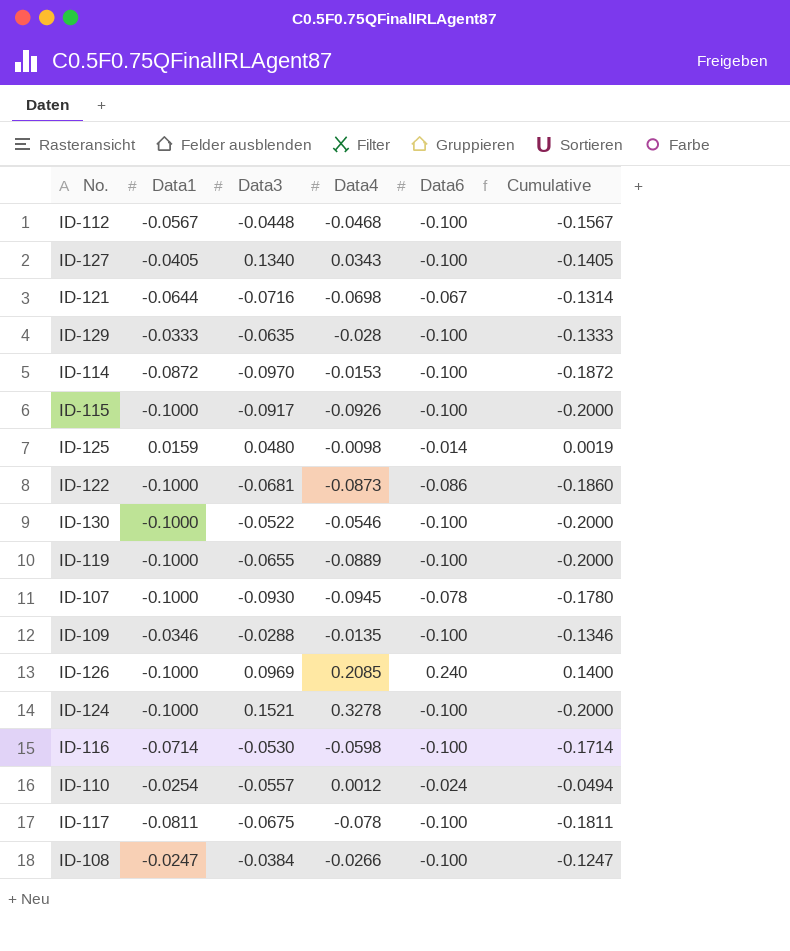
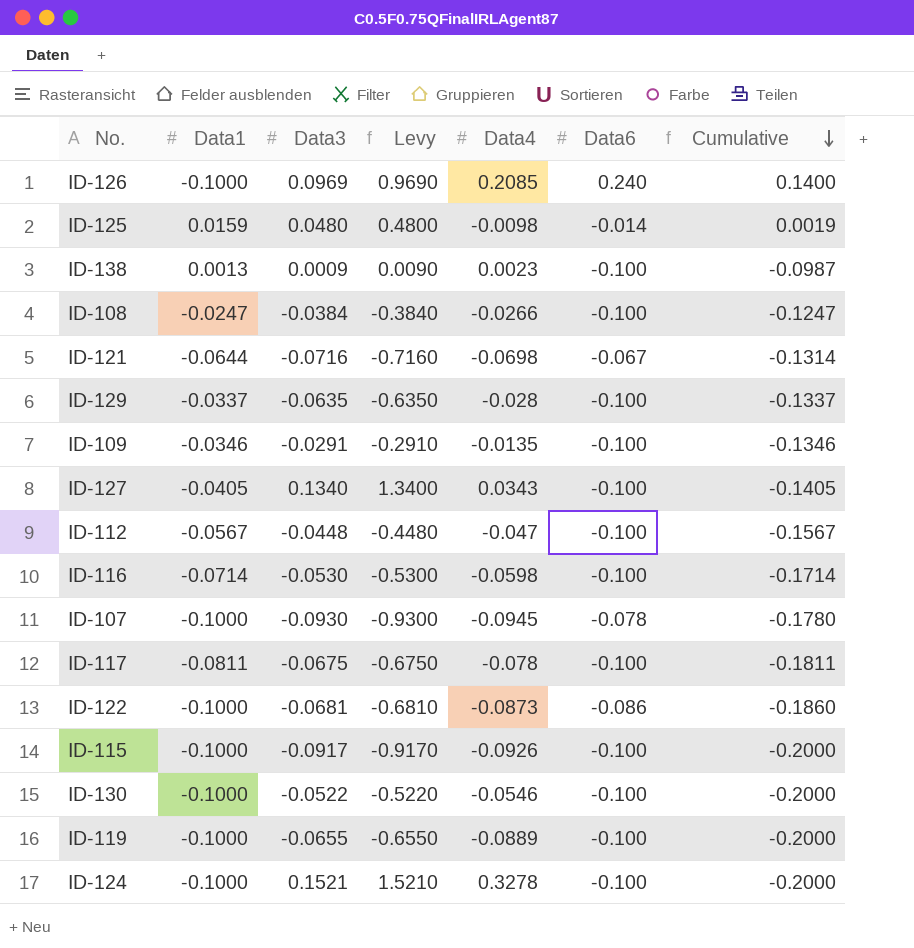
row order: none -> Cumulative descending
column Levy | formula: none -> [Data3] * 10
row ID-114: -0.0872 | -0.0970 | -0.0153 | -0.100 | -0.1872 -> none
row ID-110: -0.0254 | -0.0557 | 0.0012 | -0.024 | -0.0494 -> none
row ID-138: none -> 0.0013 | 0.0009 | 0.0090 | 0.0023 | -0.100 | -0.0987
ID-129 | Data1: -0.0333 -> -0.0337
ID-129 | Cumulative: -0.1333 -> -0.1337
ID-109 | Data3: -0.0288 -> -0.0291
ID-112 | Data4: -0.0468 -> -0.047

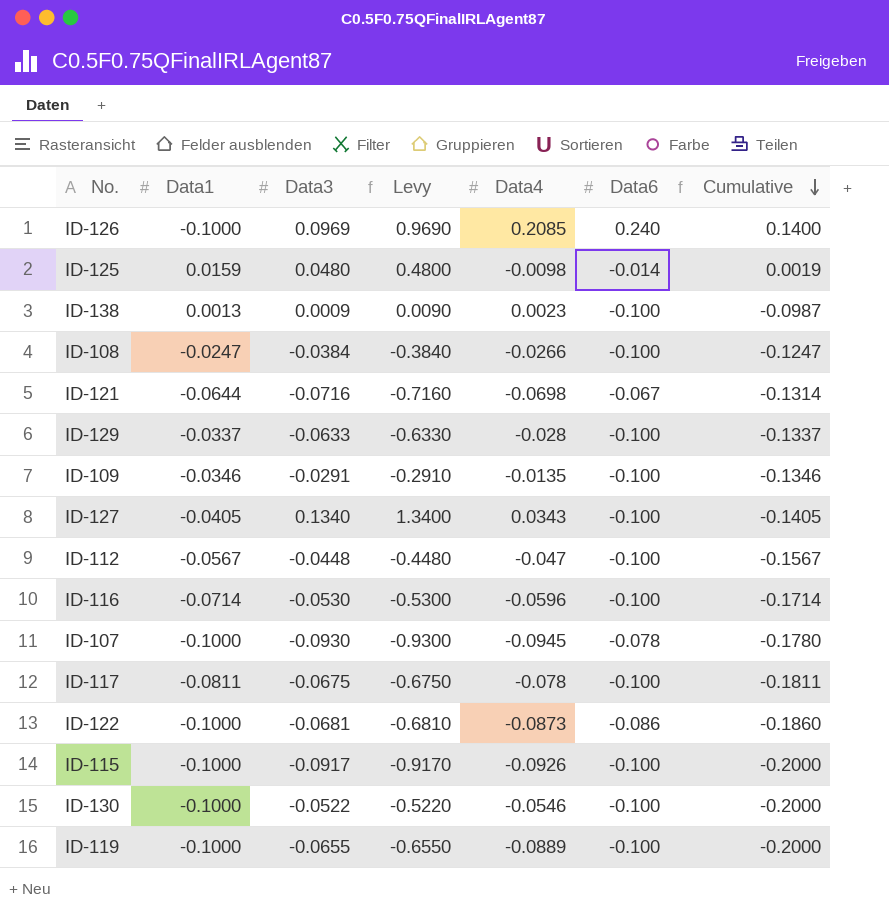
row ID-124: -0.1000 | 0.1521 | 1.5210 | 0.3278 | -0.100 | -0.2000 -> none
ID-129 | Data3: -0.0635 -> -0.0633
ID-129 | Levy: -0.6350 -> -0.6330
ID-116 | Data4: -0.0598 -> -0.0596

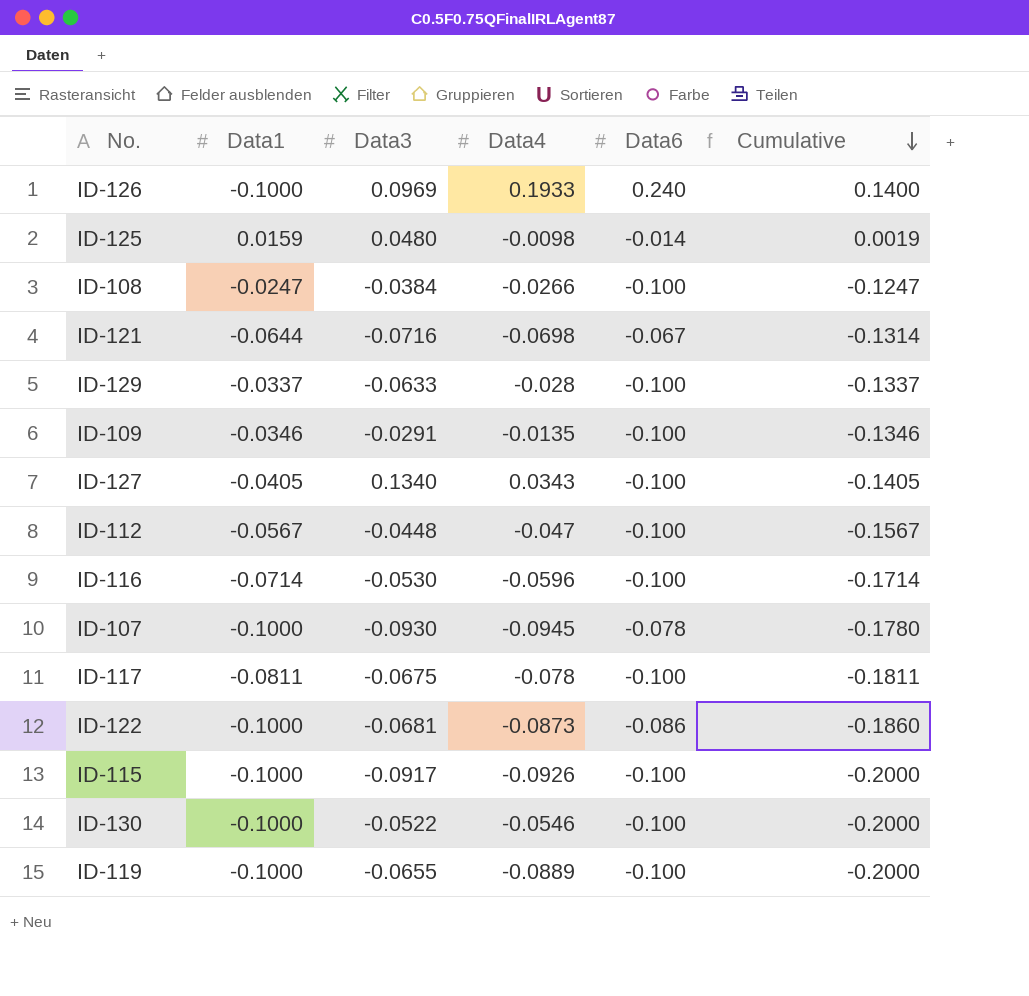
column Levy | formula: [Data3] * 10 -> none
row ID-138: 0.0013 | 0.0009 | 0.0090 | 0.0023 | -0.100 | -0.0987 -> none
ID-126 | Data4: 0.2085 -> 0.1933

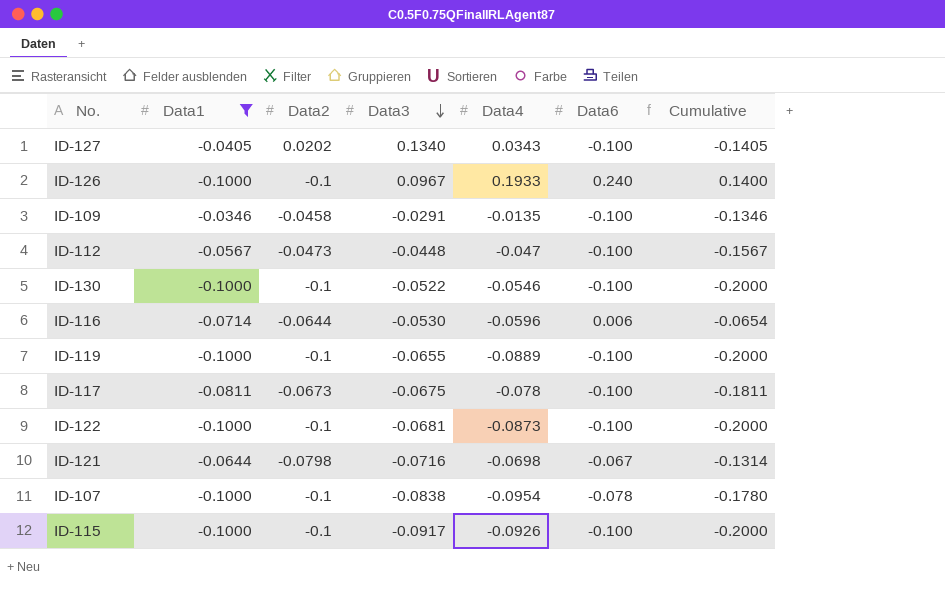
filter: none -> Data1 <= -0.0346
row order: Cumulative descending -> Data3 descending
column Data2 | position: none -> 3
ID-126 | Data3: 0.0969 -> 0.0967
ID-116 | Data6: -0.100 -> 0.006
ID-116 | Cumulative: -0.1714 -> -0.0654
ID-122 | Data6: -0.086 -> -0.100
ID-122 | Cumulative: -0.1860 -> -0.2000
ID-107 | Data3: -0.0930 -> -0.0838
ID-107 | Data4: -0.0945 -> -0.0954

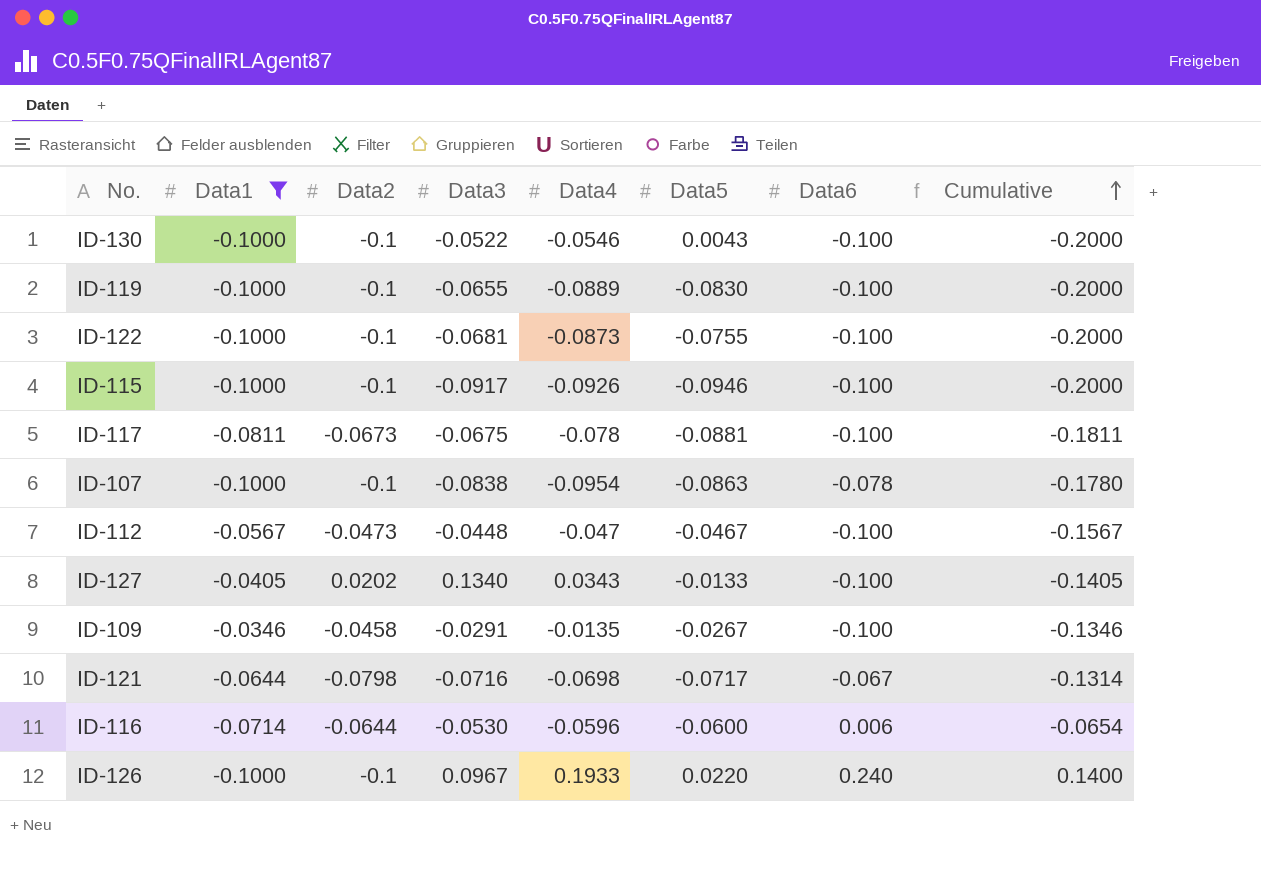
row order: Data3 descending -> Cumulative ascending
column Data5 | position: none -> 6

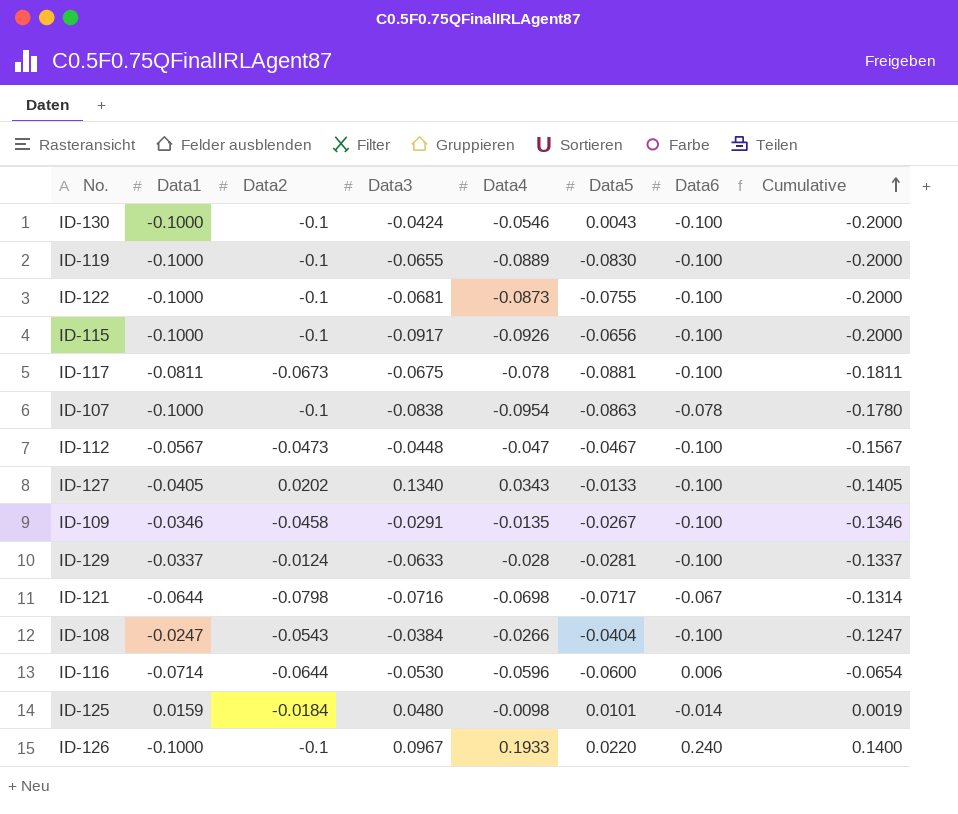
filter: Data1 <= -0.0346 -> none
ID-130 | Data3: -0.0522 -> -0.0424
ID-115 | Data5: -0.0946 -> -0.0656

